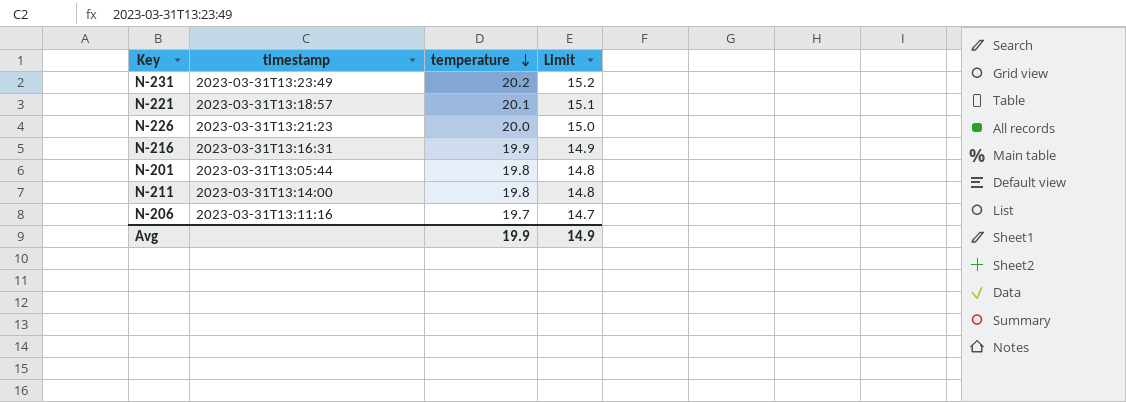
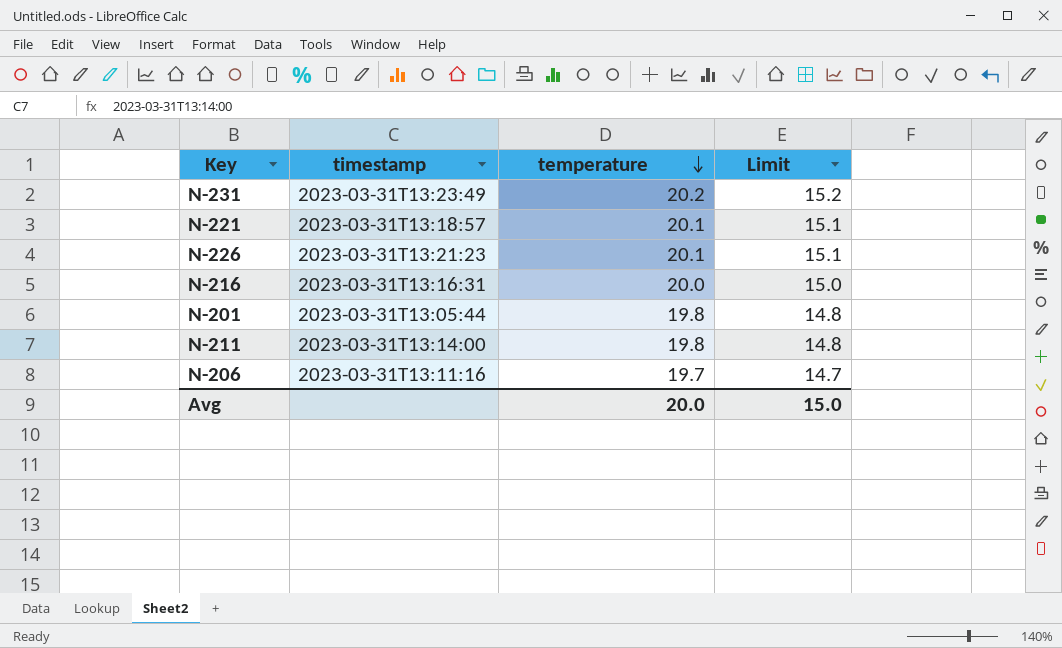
N-226 | temperature: 20.0 -> 20.1
N-226 | Limit: 15.0 -> 15.1
N-216 | temperature: 19.9 -> 20.0
N-216 | Limit: 14.9 -> 15.0
Avg | temperature: 19.9 -> 20.0
Avg | Limit: 14.9 -> 15.0

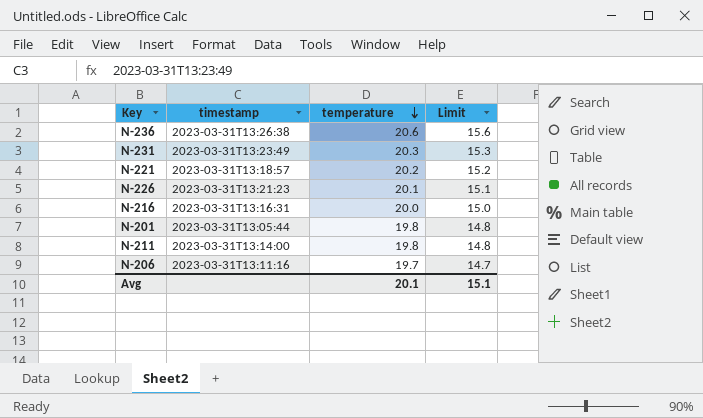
row N-236: none -> 2023-03-31T13:26:38 | 20.6 | 15.6
N-231 | temperature: 20.2 -> 20.3
N-231 | Limit: 15.2 -> 15.3
N-221 | temperature: 20.1 -> 20.2
N-221 | Limit: 15.1 -> 15.2
Avg | temperature: 20.0 -> 20.1
Avg | Limit: 15.0 -> 15.1

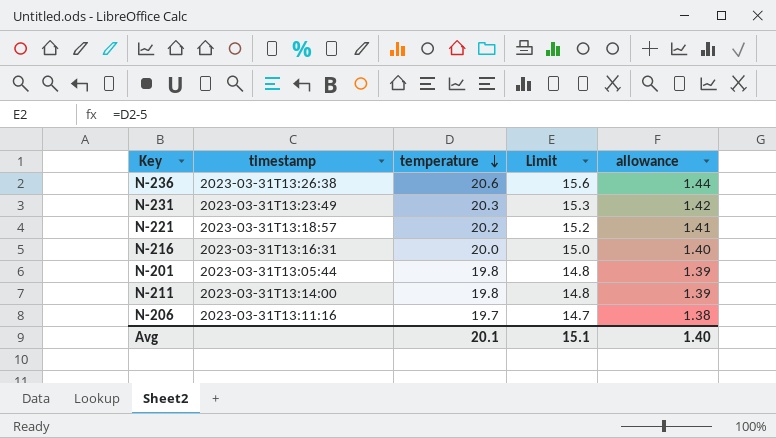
column allowance | formula: none -> [temperature] * 0.07
row N-226: 2023-03-31T13:21:23 | 20.1 | 15.1 -> none

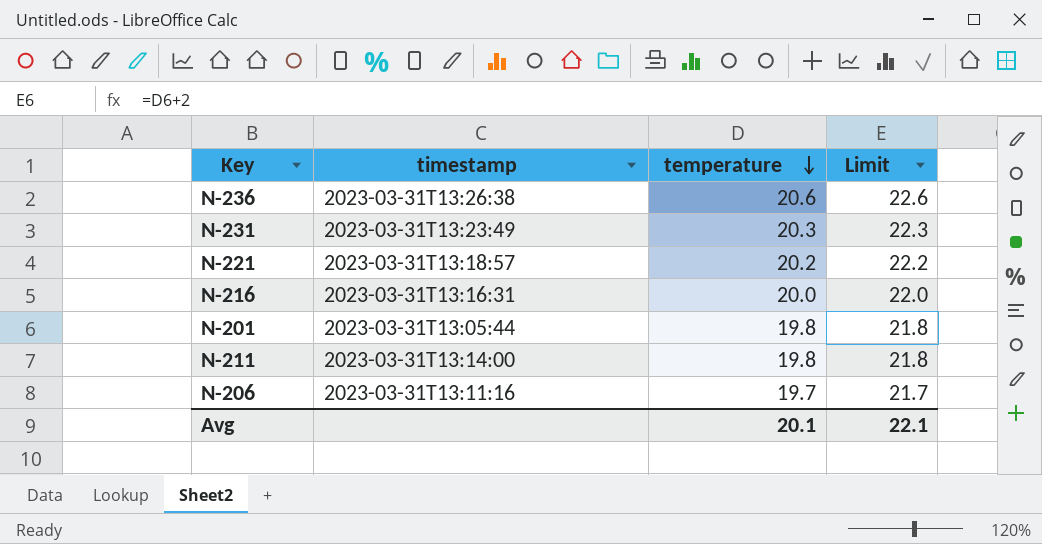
column allowance | formula: [temperature] * 0.07 -> none
column Limit | formula: [temperature] - 5 -> [temperature] + 2
Avg | Limit: 15.1 -> 22.1

